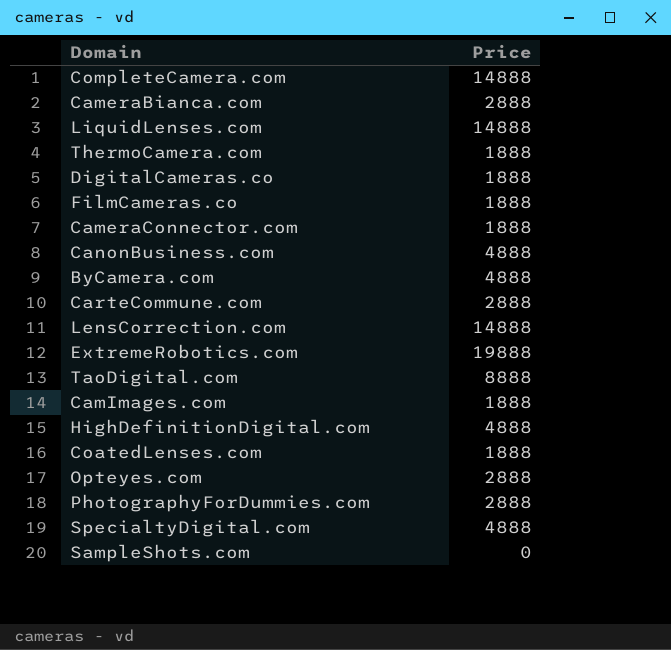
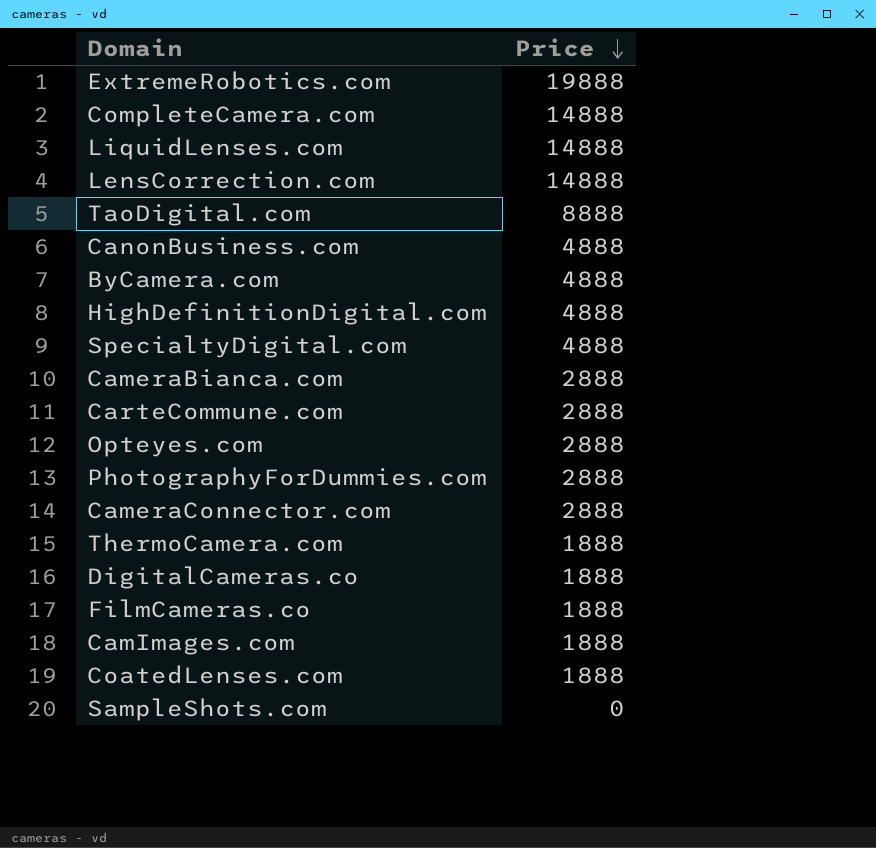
row order: none -> Price descending
CameraConnector.com | Price: 1888 -> 2888

